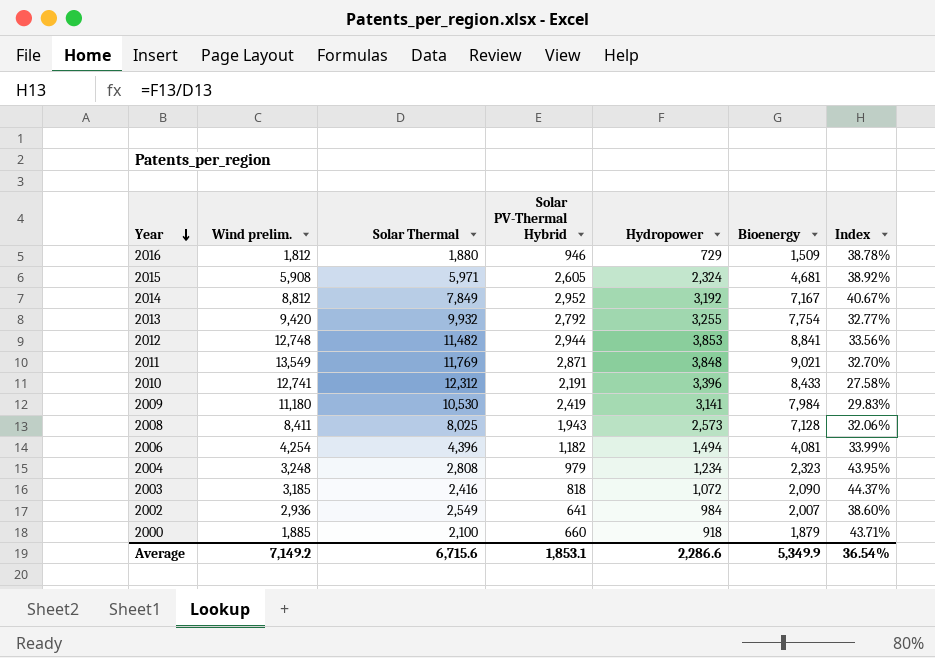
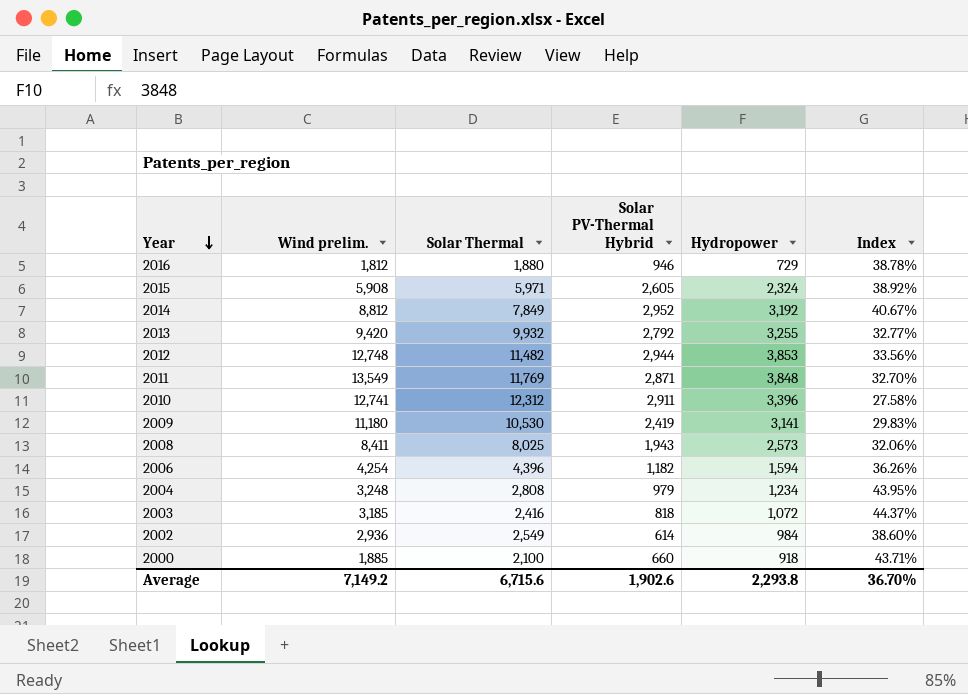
column Bioenergy | position: 6 -> none
2010 | Solar PV-Thermal Hybrid: 2,191 -> 2,911
2006 | Hydropower: 1,494 -> 1,594
2006 | Index: 33.99% -> 36.26%
2002 | Solar PV-Thermal Hybrid: 641 -> 614
Average | Solar PV-Thermal Hybrid: 1,853.1 -> 1,902.6
Average | Hydropower: 2,286.6 -> 2,293.8
Average | Index: 36.54% -> 36.70%

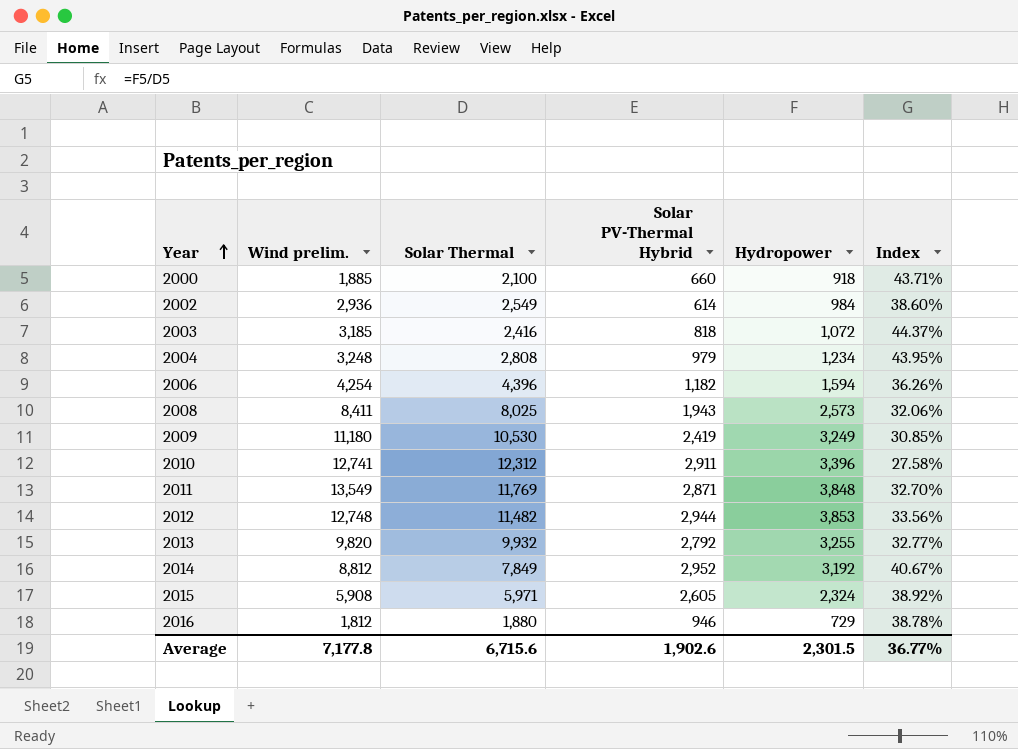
row order: Year descending -> Year ascending
2009 | Hydropower: 3,141 -> 3,249
2009 | Index: 29.83% -> 30.85%
2013 | Wind prelim.: 9,420 -> 9,820
Average | Wind prelim.: 7,149.2 -> 7,177.8
Average | Hydropower: 2,293.8 -> 2,301.5
Average | Index: 36.70% -> 36.77%

